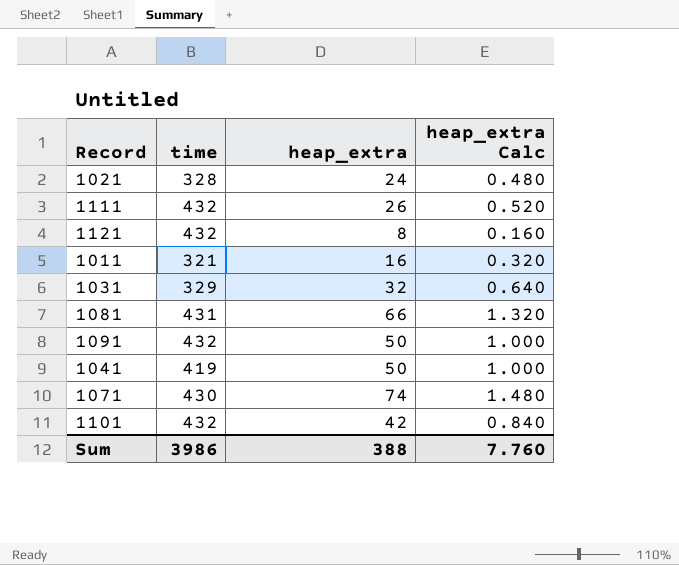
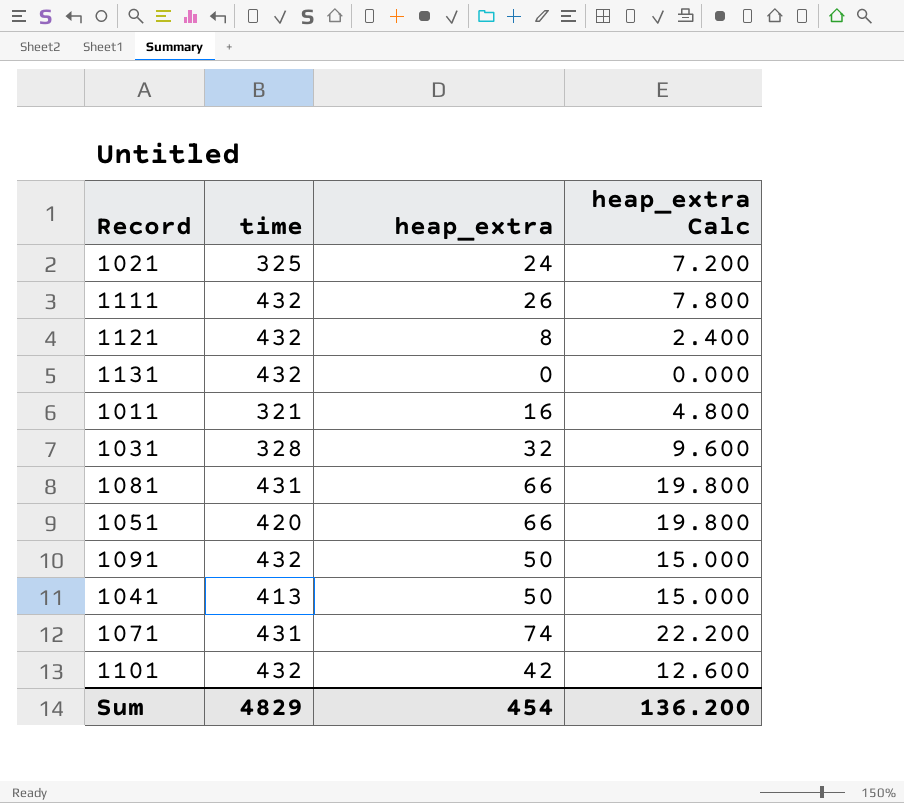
column heap_extra Calc | formula: [heap_extra] * 0.02 -> [heap_extra] * 0.3
1021 | time: 328 -> 325
row 1131: none -> 432 | 0 | 0.000
1031 | time: 329 -> 328
row 1051: none -> 420 | 66 | 19.800
1041 | time: 419 -> 413
1071 | time: 430 -> 431
Sum | time: 3986 -> 4829
Sum | heap_extra: 388 -> 454
Sum | heap_extra Calc: 7.760 -> 136.200

